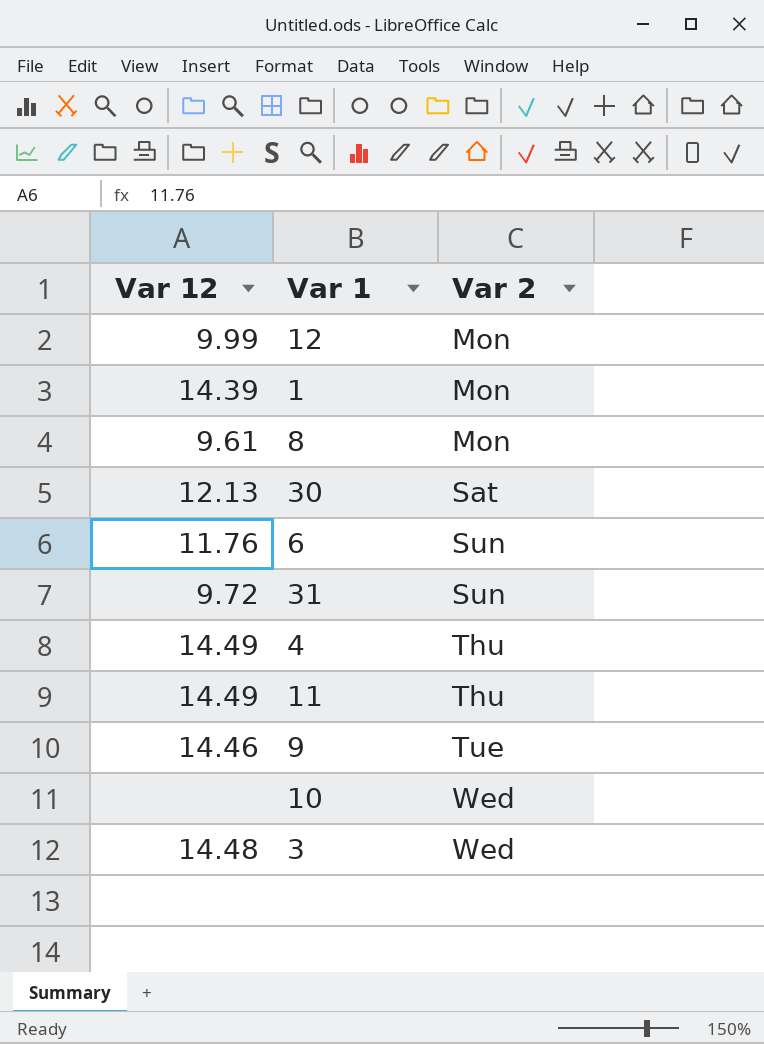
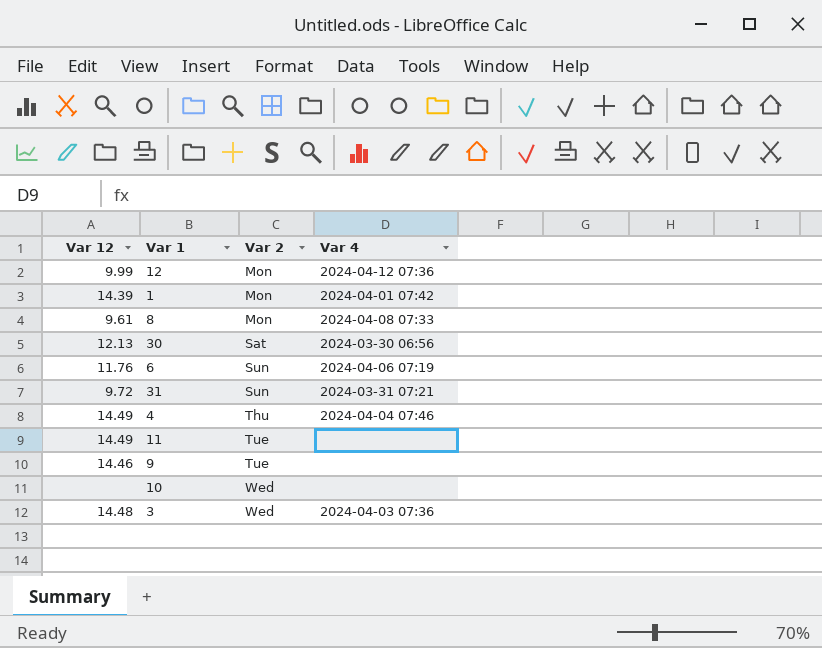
column Var 4 | position: none -> 4
11 | Var 2: Thu -> Tue

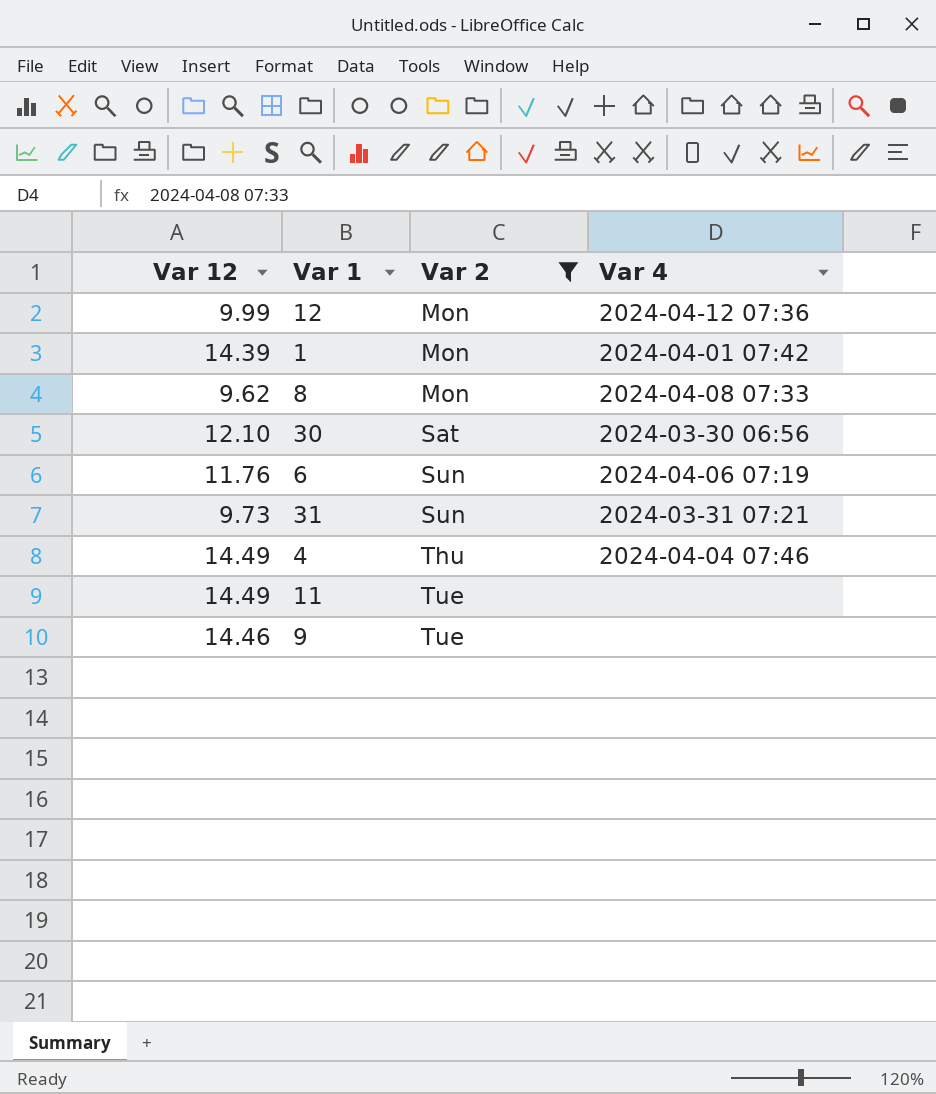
filter: none -> Var 2 != Wed
8 | Var 12: 9.61 -> 9.62
30 | Var 12: 12.13 -> 12.10
31 | Var 12: 9.72 -> 9.73

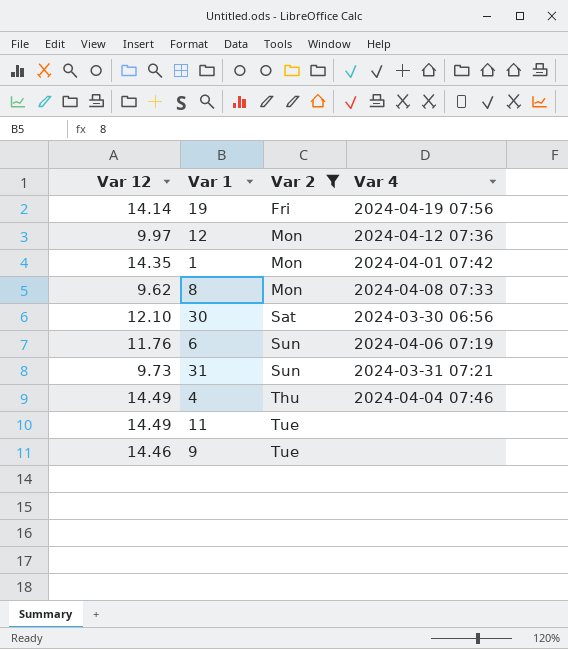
row 19: none -> 14.14 | Fri | 2024-04-19 07:56
12 | Var 12: 9.99 -> 9.97
1 | Var 12: 14.39 -> 14.35

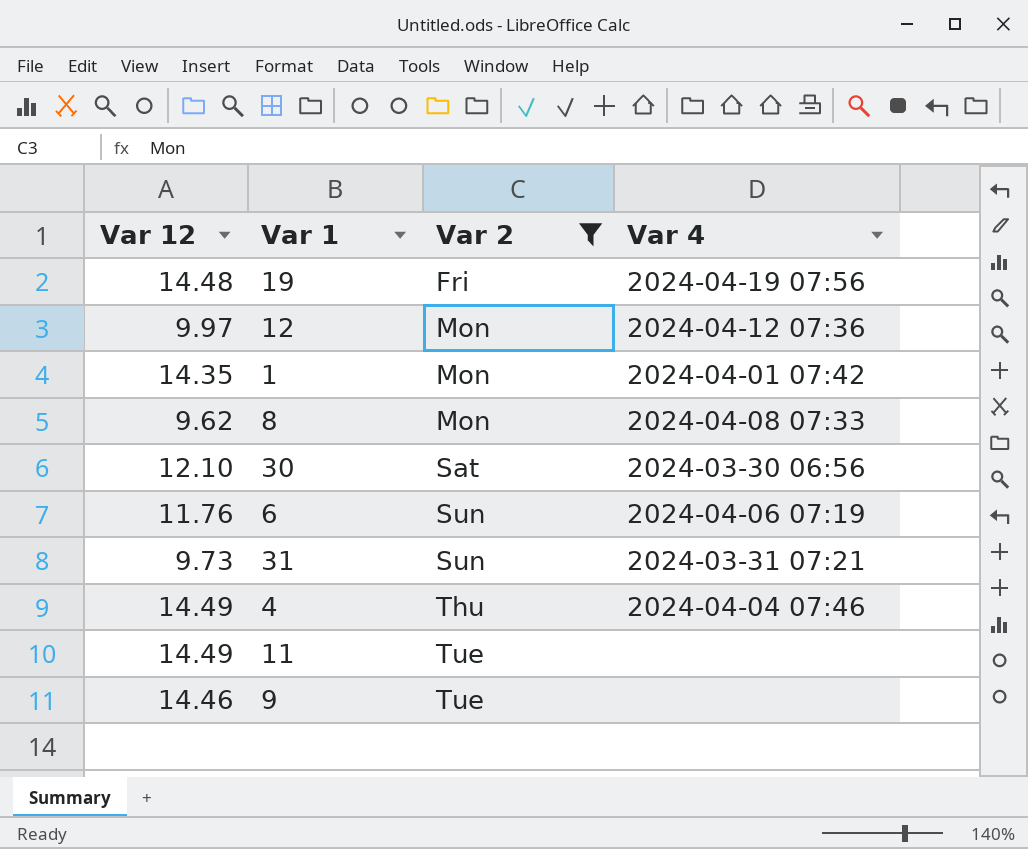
19 | Var 12: 14.14 -> 14.48

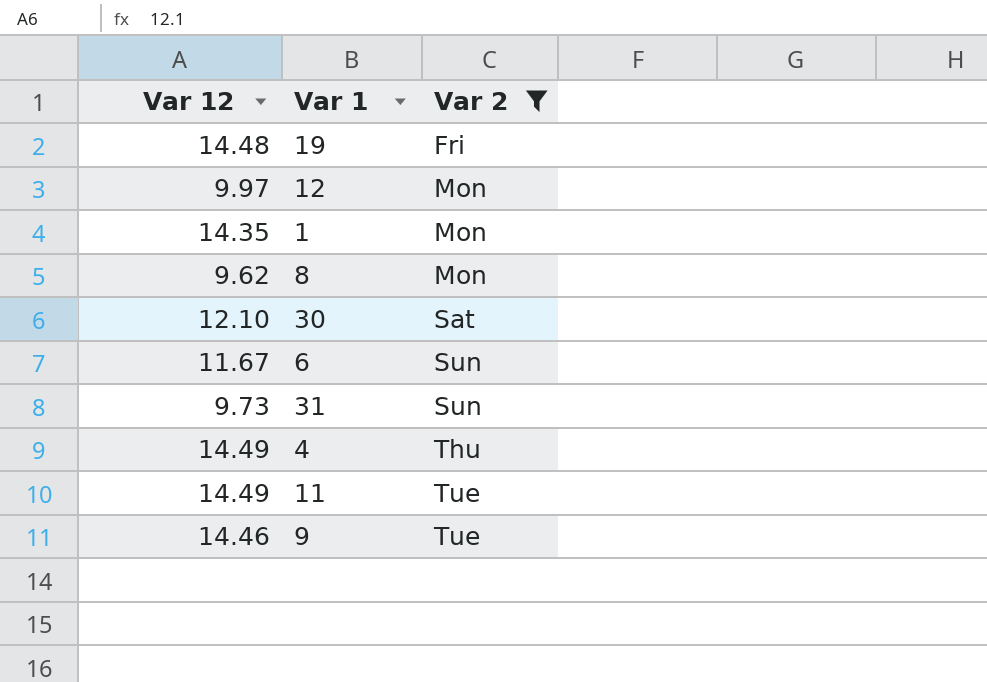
column Var 4 | position: 4 -> none
6 | Var 12: 11.76 -> 11.67

